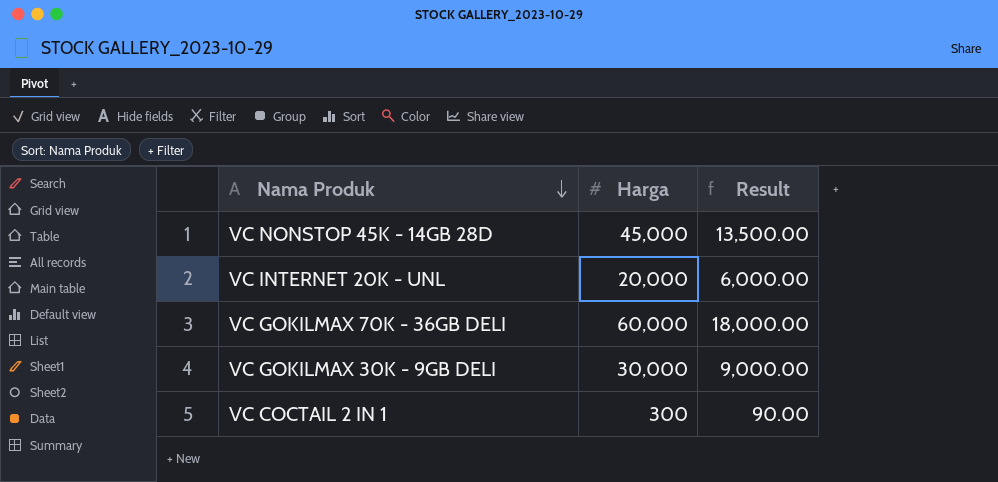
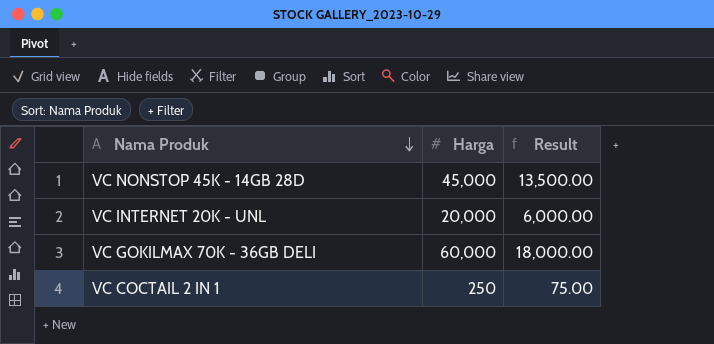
row VC GOKILMAX 30K - 9GB DELI: 30,000 | 9,000.00 -> none
VC COCTAIL 2 IN 1 | Harga: 300 -> 250
VC COCTAIL 2 IN 1 | Result: 90.00 -> 75.00

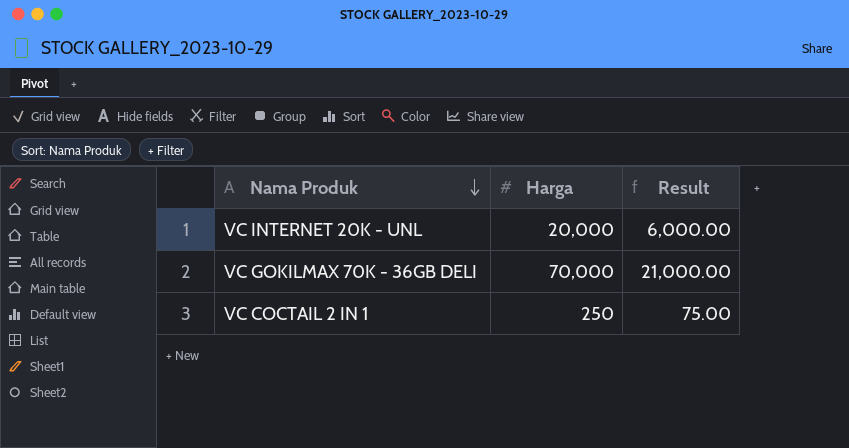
row VC NONSTOP 45K - 14GB 28D: 45,000 | 13,500.00 -> none
VC GOKILMAX 70K - 36GB DELI | Harga: 60,000 -> 70,000
VC GOKILMAX 70K - 36GB DELI | Result: 18,000.00 -> 21,000.00

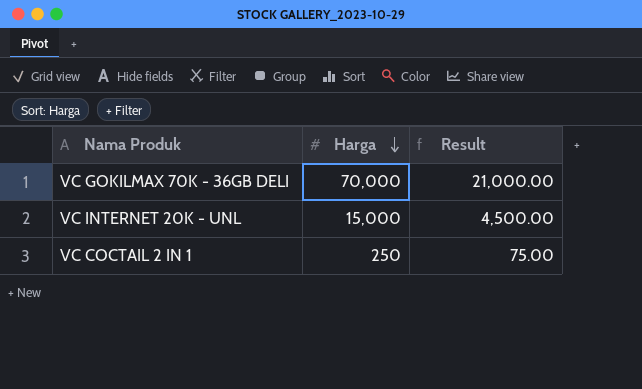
row order: Nama Produk descending -> Harga descending
VC INTERNET 20K - UNL | Harga: 20,000 -> 15,000
VC INTERNET 20K - UNL | Result: 6,000.00 -> 4,500.00

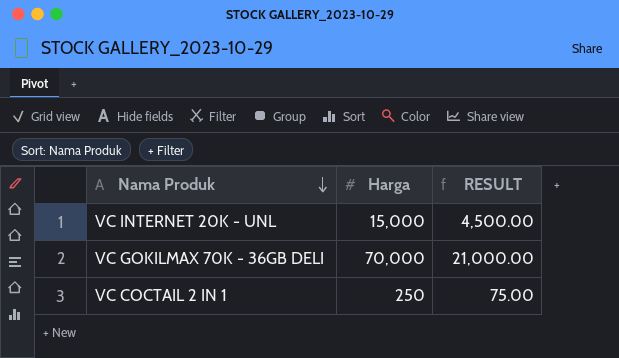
row order: Harga descending -> Nama Produk descending
column name: Result -> RESULT

